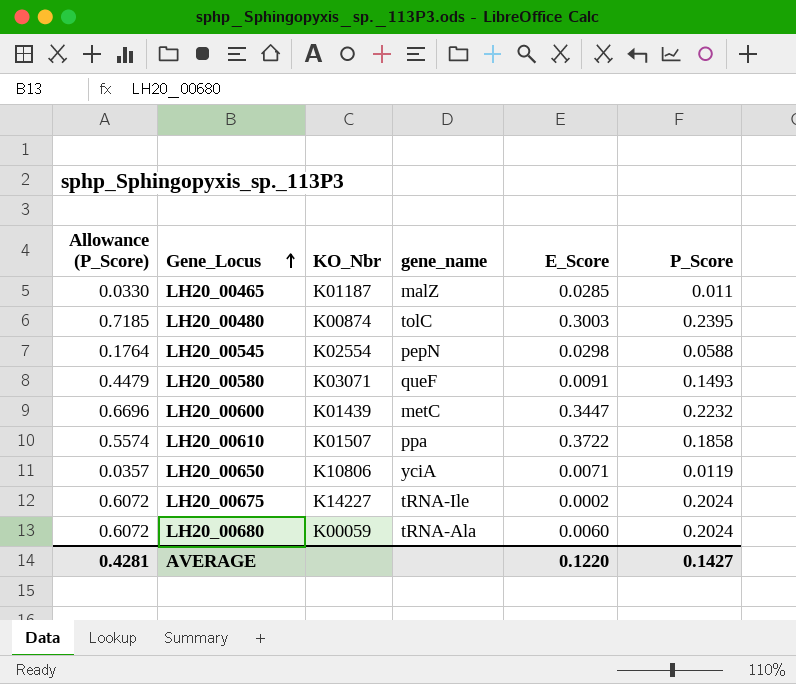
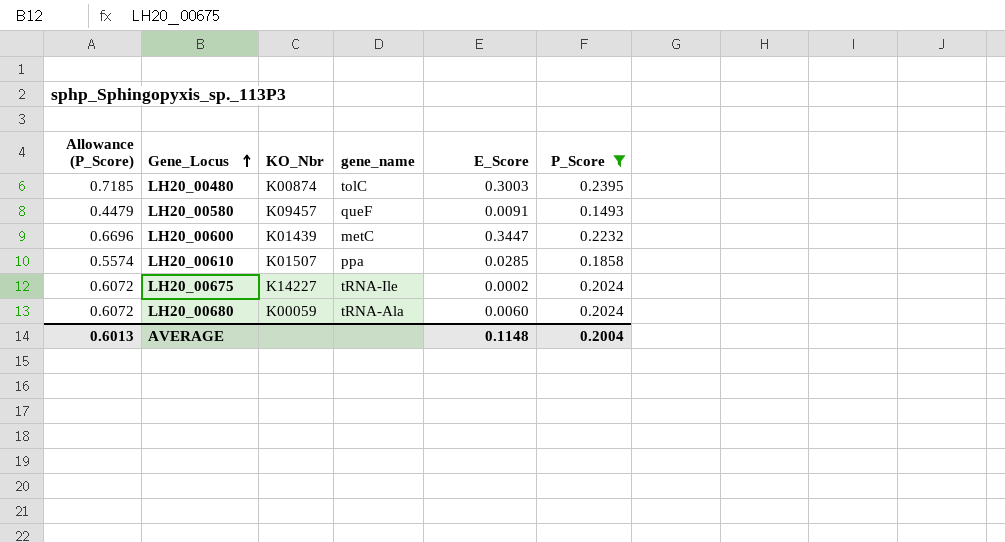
filter: none -> P_Score >= 0.1493
LH20_00580 | KO_Nbr: K03071 -> K09457
LH20_00610 | E_Score: 0.3722 -> 0.0285
AVERAGE | Allowance (P_Score): 0.4281 -> 0.6013
AVERAGE | E_Score: 0.1220 -> 0.1148
AVERAGE | P_Score: 0.1427 -> 0.2004

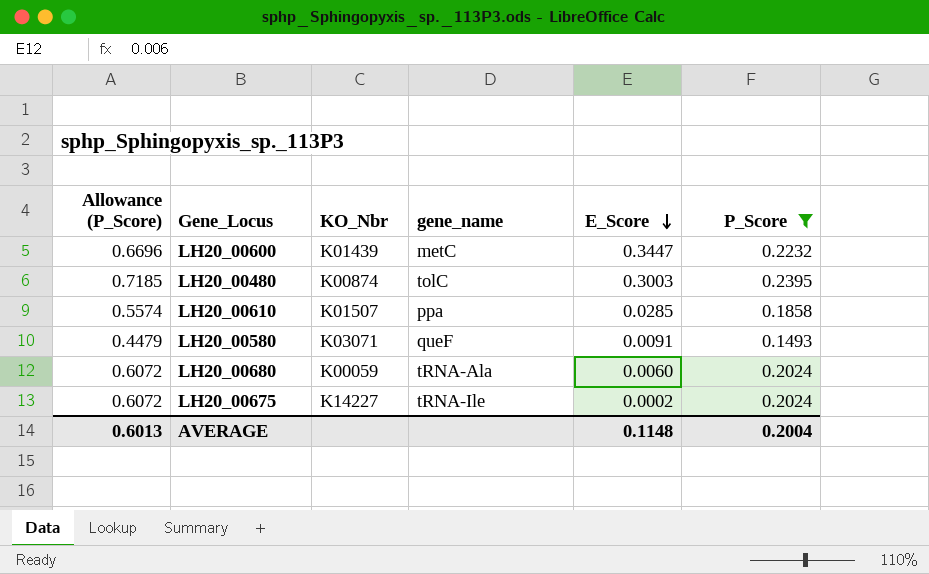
row order: Gene_Locus ascending -> E_Score descending
LH20_00580 | KO_Nbr: K09457 -> K03071

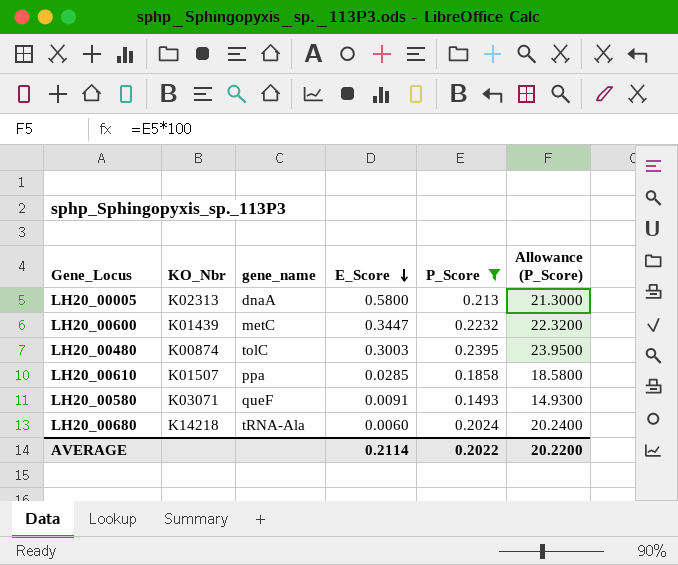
column Allowance (P_Score) | formula: [P_Score] * 3 -> [P_Score] * 100
column Allowance (P_Score) | position: 1 -> 6
row LH20_00675: 0.6072 | K14227 | tRNA-Ile | 0.0002 | 0.2024 -> none
row LH20_00005: none -> K02313 | dnaA | 0.5800 | 0.213 | 21.3000
LH20_00680 | KO_Nbr: K00059 -> K14218
AVERAGE | E_Score: 0.1148 -> 0.2114
AVERAGE | P_Score: 0.2004 -> 0.2022
AVERAGE | Allowance (P_Score): 0.6013 -> 20.2200

